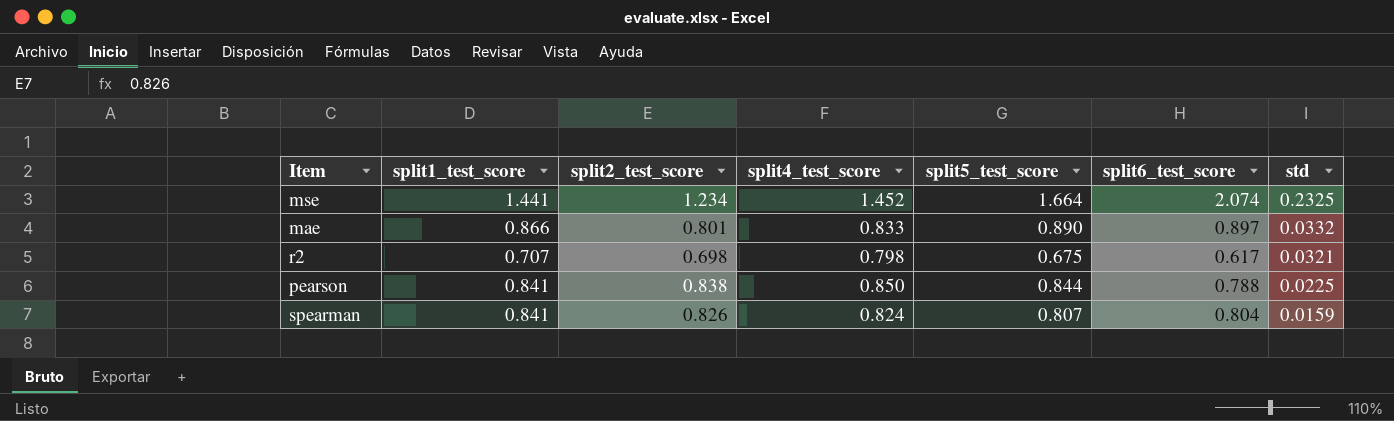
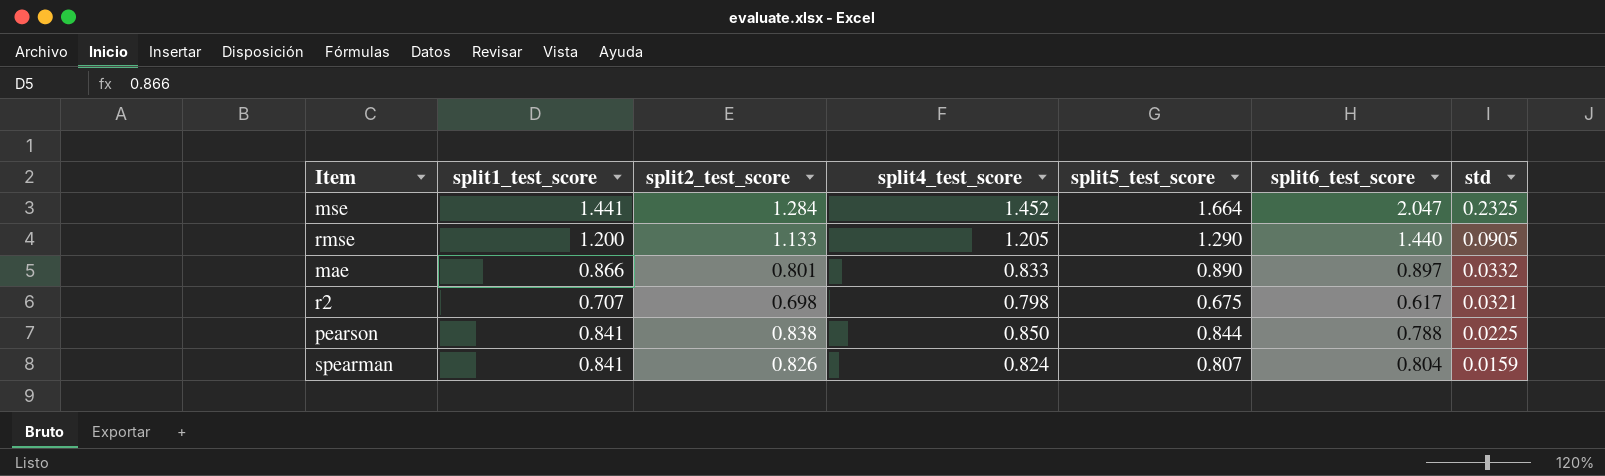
mse | split2_test_score: 1.234 -> 1.284
mse | split6_test_score: 2.074 -> 2.047
row rmse: none -> 1.200 | 1.133 | 1.205 | 1.290 | 1.440 | 0.0905

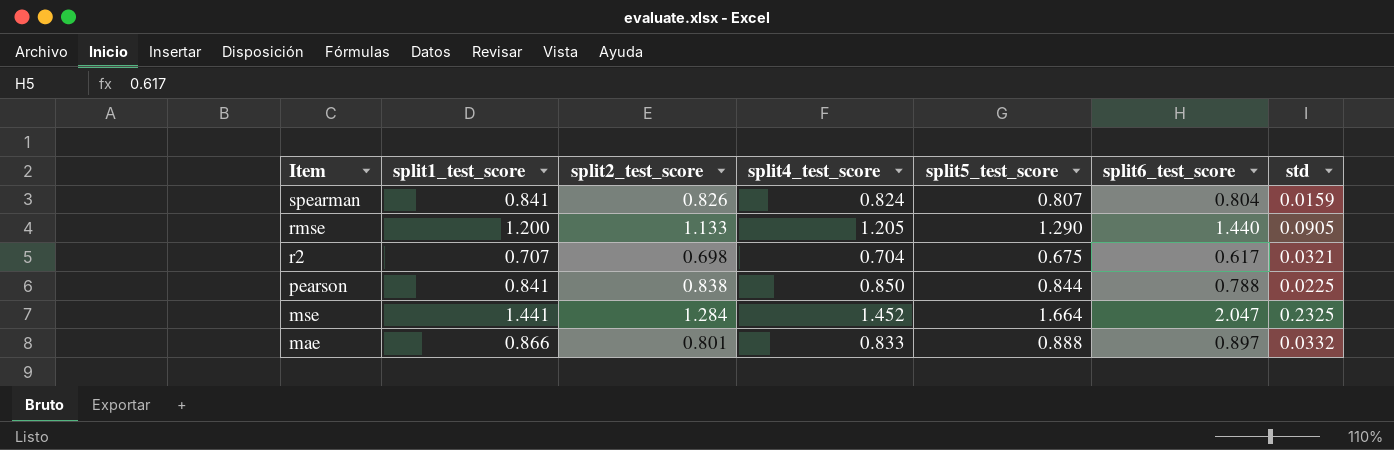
row order: std descending -> Item descending
r2 | split4_test_score: 0.798 -> 0.704
mae | split5_test_score: 0.890 -> 0.888

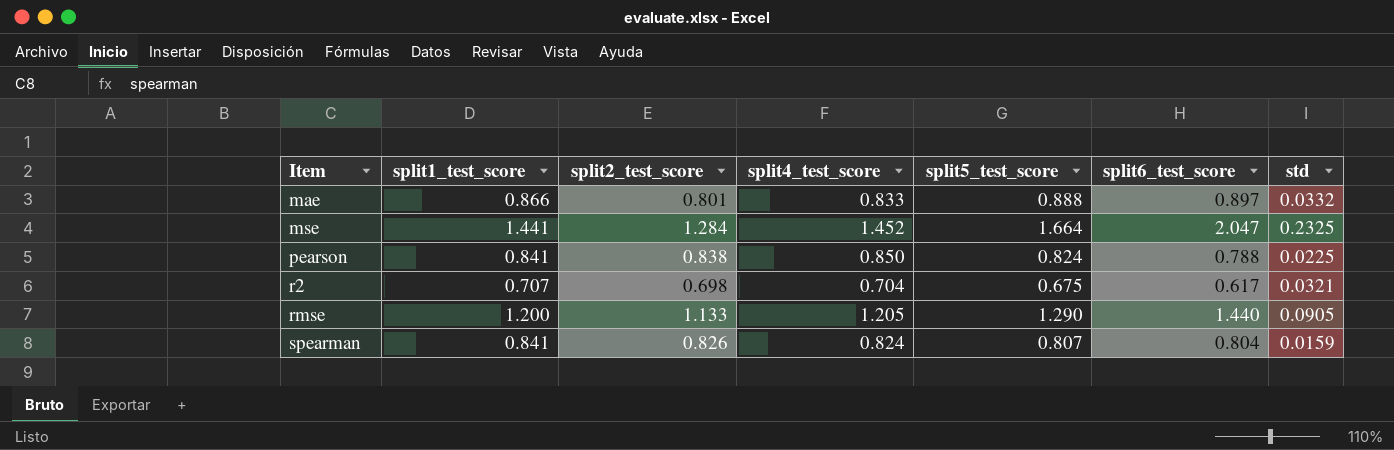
row order: Item descending -> Item ascending
pearson | split5_test_score: 0.844 -> 0.824

